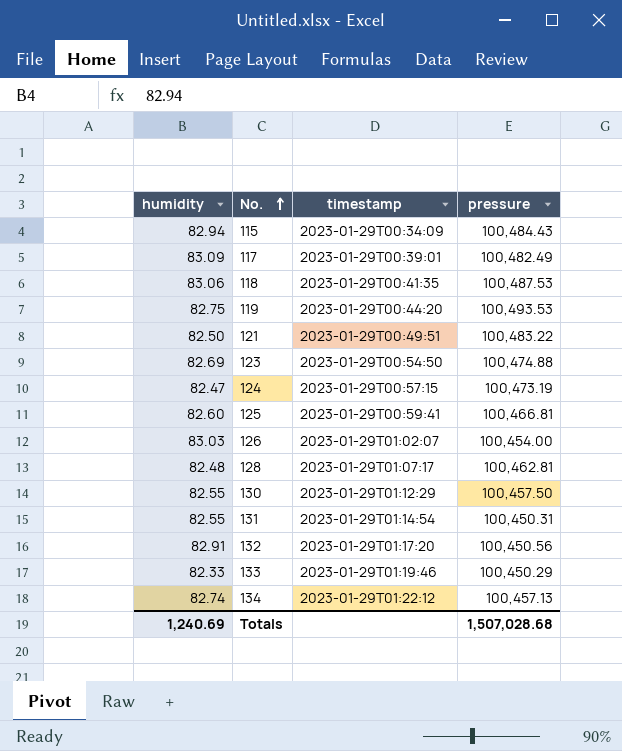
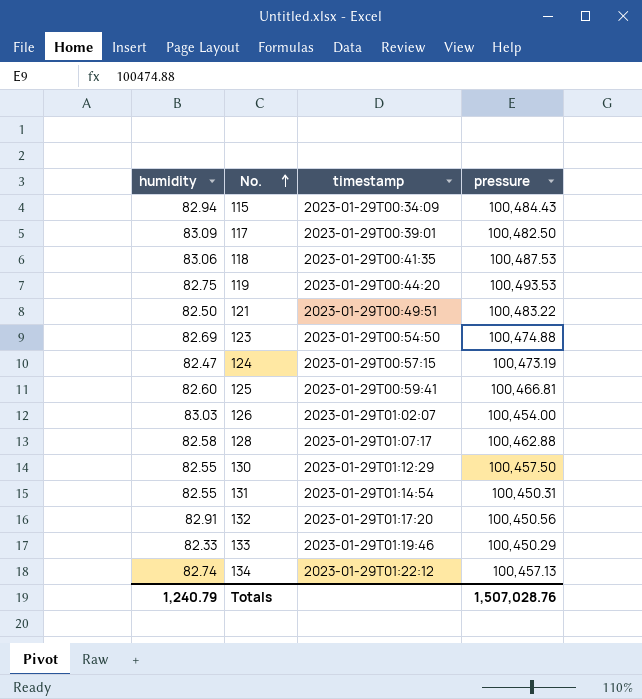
117 | pressure: 100,482.49 -> 100,482.50
128 | humidity: 82.48 -> 82.58
128 | pressure: 100,462.81 -> 100,462.88
Totals | humidity: 1,240.69 -> 1,240.79
Totals | pressure: 1,507,028.68 -> 1,507,028.76

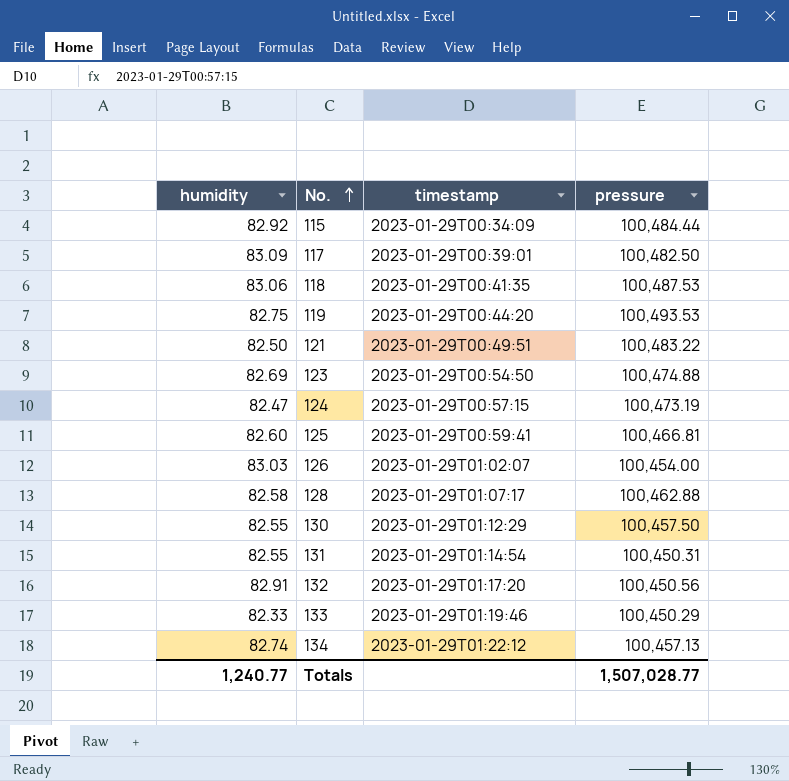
115 | humidity: 82.94 -> 82.92
115 | pressure: 100,484.43 -> 100,484.44
Totals | humidity: 1,240.79 -> 1,240.77
Totals | pressure: 1,507,028.76 -> 1,507,028.77

